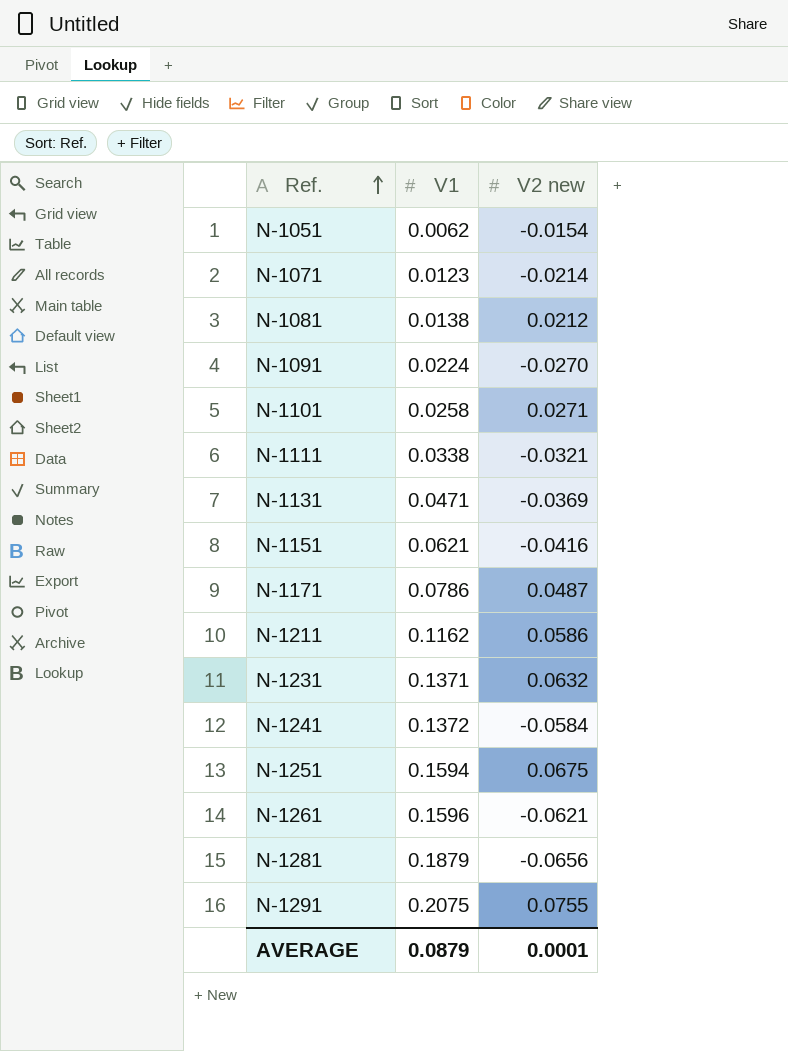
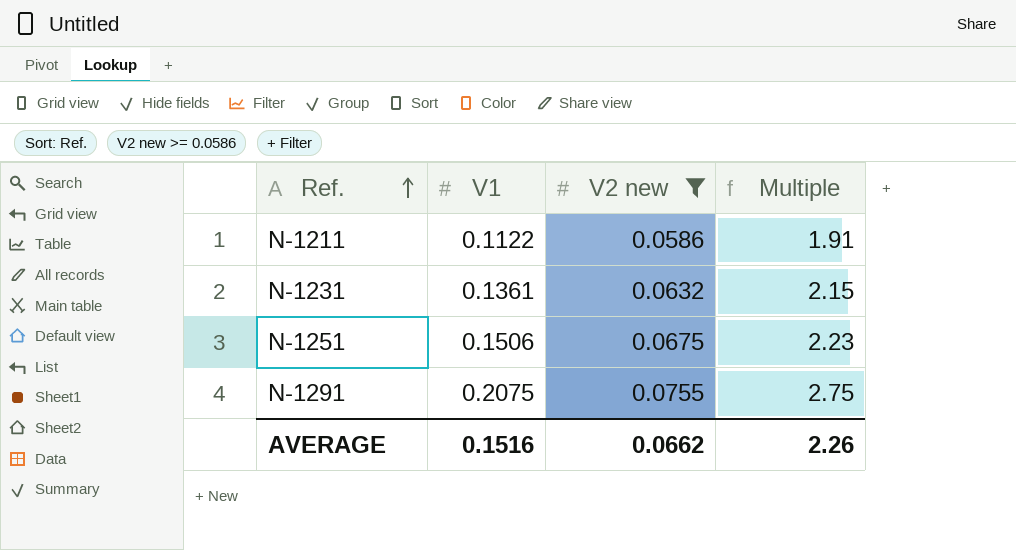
filter: none -> V2 new >= 0.0586
column Multiple | formula: none -> [V1] / [V2 new]
N-1211 | V1: 0.1162 -> 0.1122
N-1231 | V1: 0.1371 -> 0.1361
N-1251 | V1: 0.1594 -> 0.1506
AVERAGE | V1: 0.0879 -> 0.1516
AVERAGE | V2 new: 0.0001 -> 0.0662

